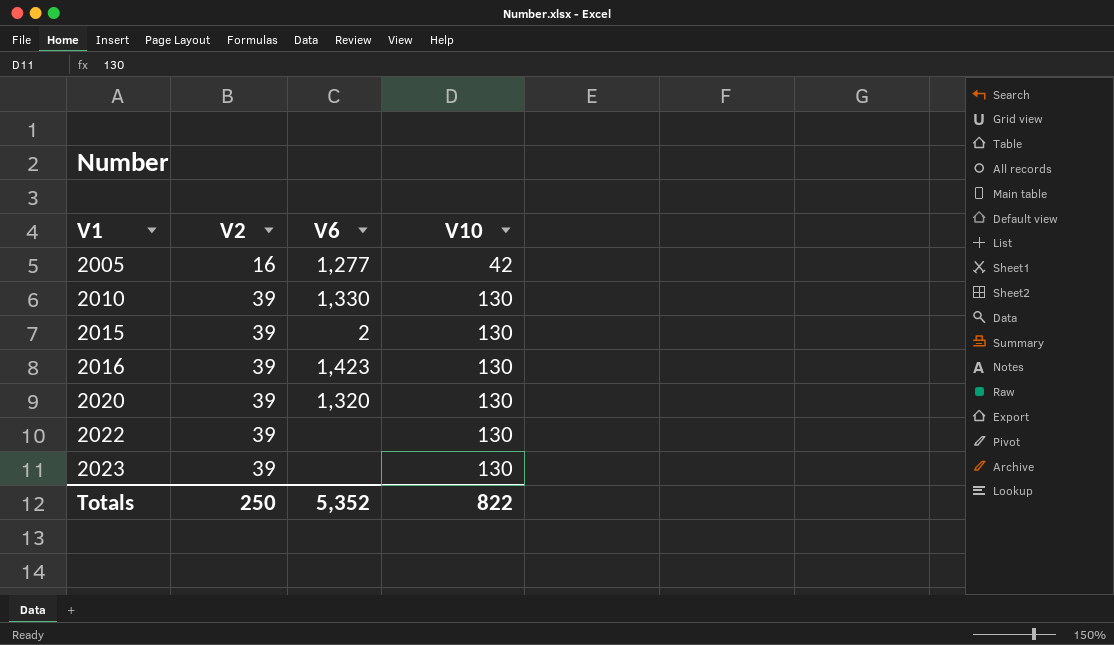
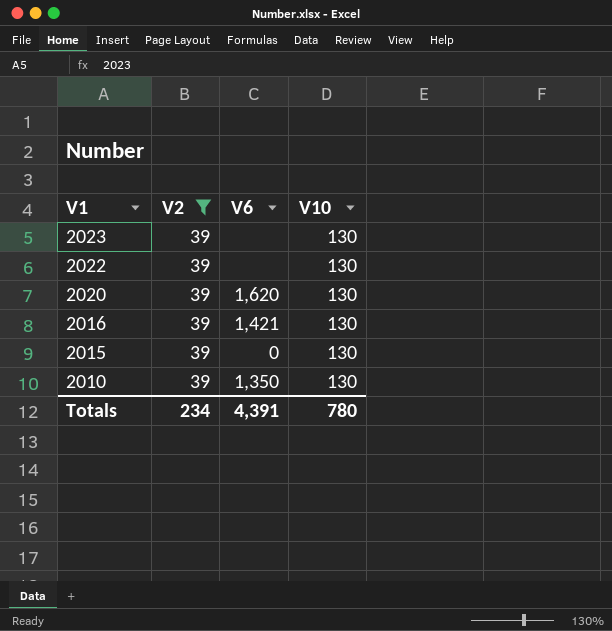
filter: none -> V2 = 39
row order: V1 ascending -> V1 descending
2020 | V6: 1,320 -> 1,620
2016 | V6: 1,423 -> 1,421
2015 | V6: 2 -> 0
2010 | V6: 1,330 -> 1,350
Totals | V2: 250 -> 234
Totals | V6: 5,352 -> 4,391
Totals | V10: 822 -> 780

